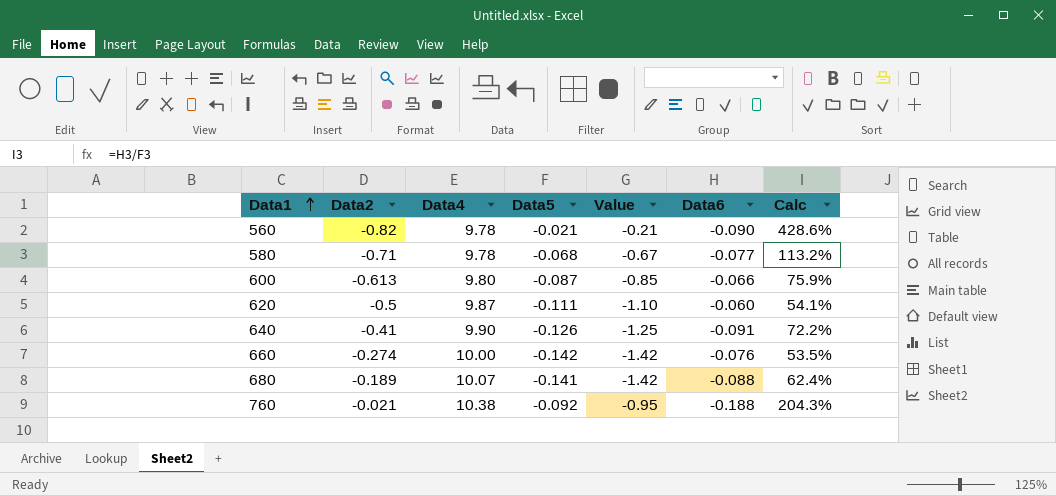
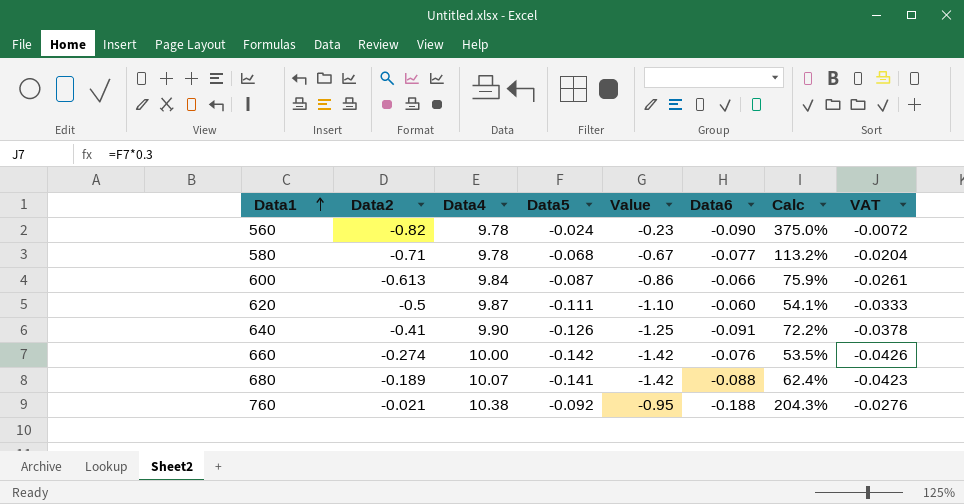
column VAT | formula: none -> [Data5] * 0.3
560 | Data5: -0.021 -> -0.024
560 | Value: -0.21 -> -0.23
560 | Calc: 428.6% -> 375.0%
600 | Data4: 9.80 -> 9.84
600 | Value: -0.85 -> -0.86

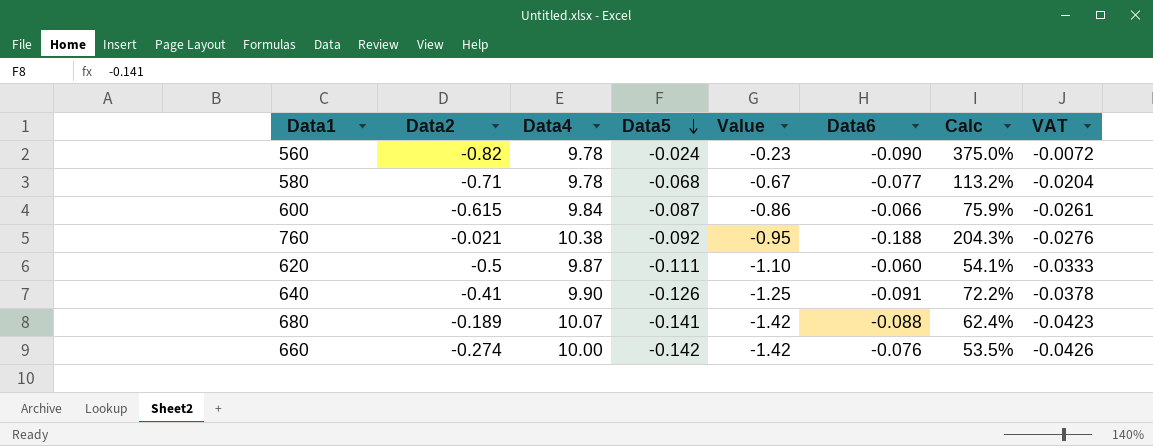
row order: Data1 ascending -> Data5 descending
600 | Data2: -0.613 -> -0.615

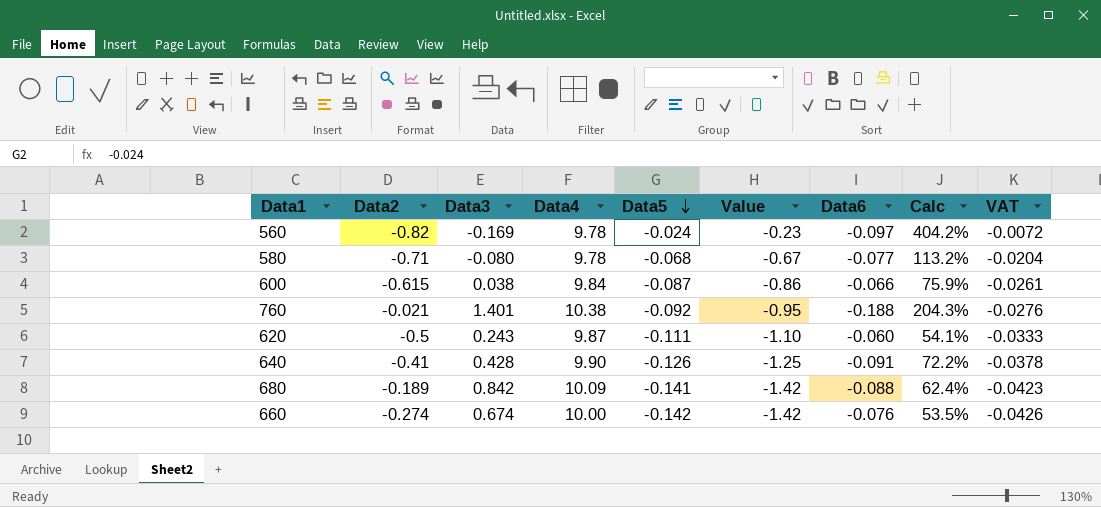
column Data3 | position: none -> 3
560 | Data6: -0.090 -> -0.097
560 | Calc: 375.0% -> 404.2%
680 | Data4: 10.07 -> 10.09

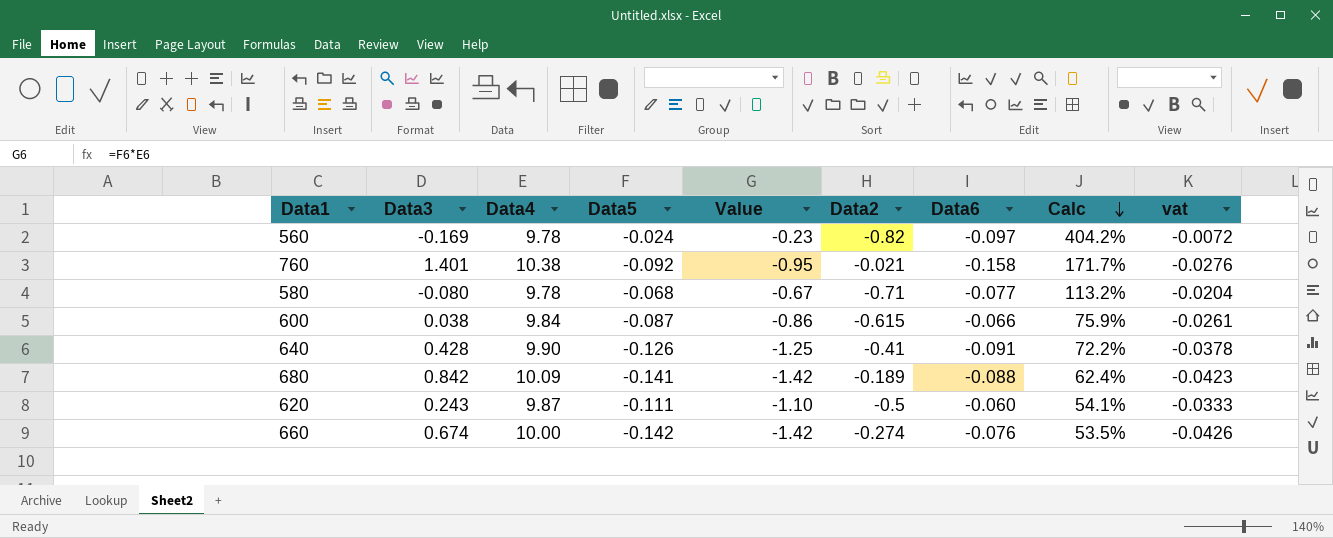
row order: Data5 descending -> Calc descending
column Data2 | position: 2 -> 6
column name: VAT -> vat
760 | Data6: -0.188 -> -0.158
760 | Calc: 204.3% -> 171.7%

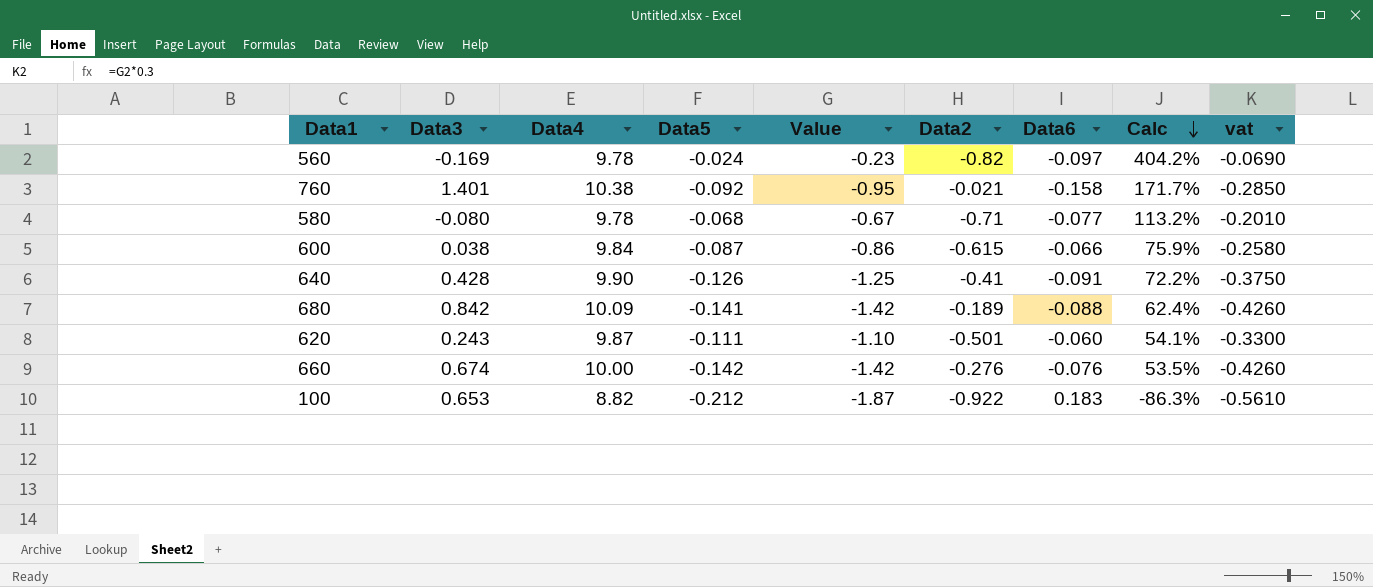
column vat | formula: [Data5] * 0.3 -> [Value] * 0.3
620 | Data2: -0.5 -> -0.501
660 | Data2: -0.274 -> -0.276
row 100: none -> 0.653 | 8.82 | -0.212 | -1.87 | -0.922 | 0.183 | -86.3% | -0.5610

